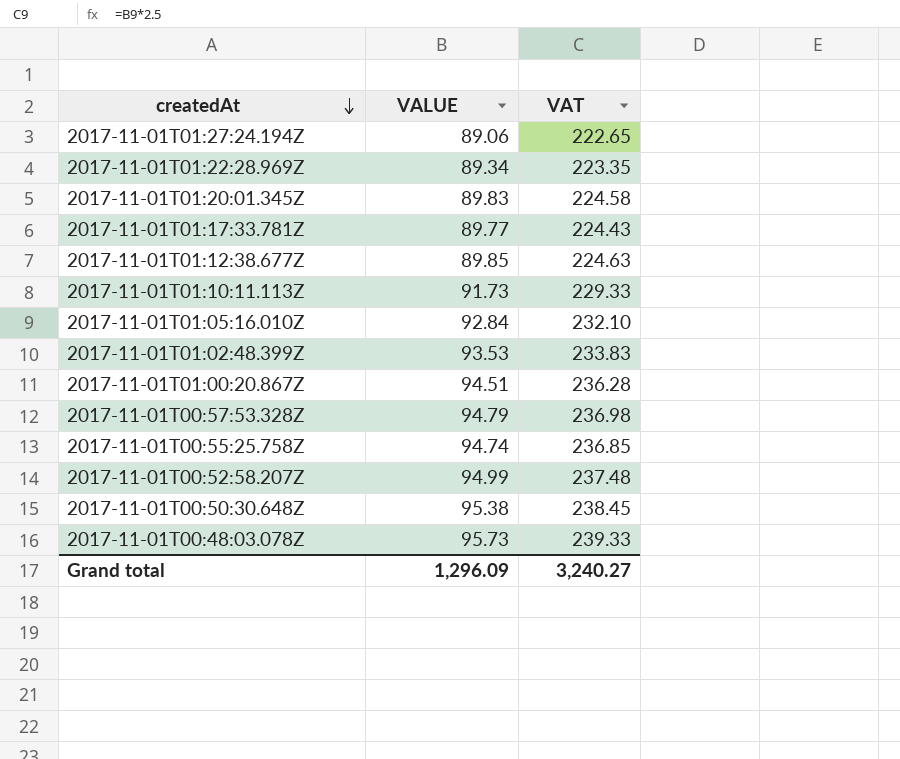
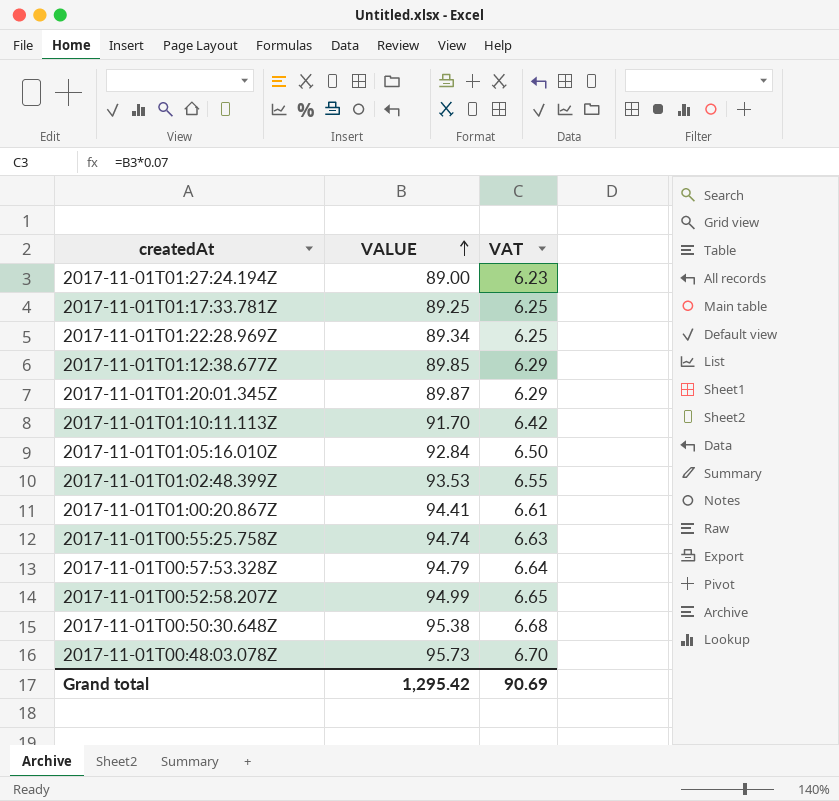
row order: createdAt descending -> VALUE ascending
column VAT | formula: [VALUE] * 2.5 -> [VALUE] * 0.07
2017-11-01T01:27:24.194Z | VALUE: 89.06 -> 89.00
2017-11-01T01:17:33.781Z | VALUE: 89.77 -> 89.25
2017-11-01T01:20:01.345Z | VALUE: 89.83 -> 89.87
2017-11-01T01:10:11.113Z | VALUE: 91.73 -> 91.70
2017-11-01T01:00:20.867Z | VALUE: 94.51 -> 94.41
Grand total | VALUE: 1,296.09 -> 1,295.42
Grand total | VAT: 3,240.27 -> 90.69

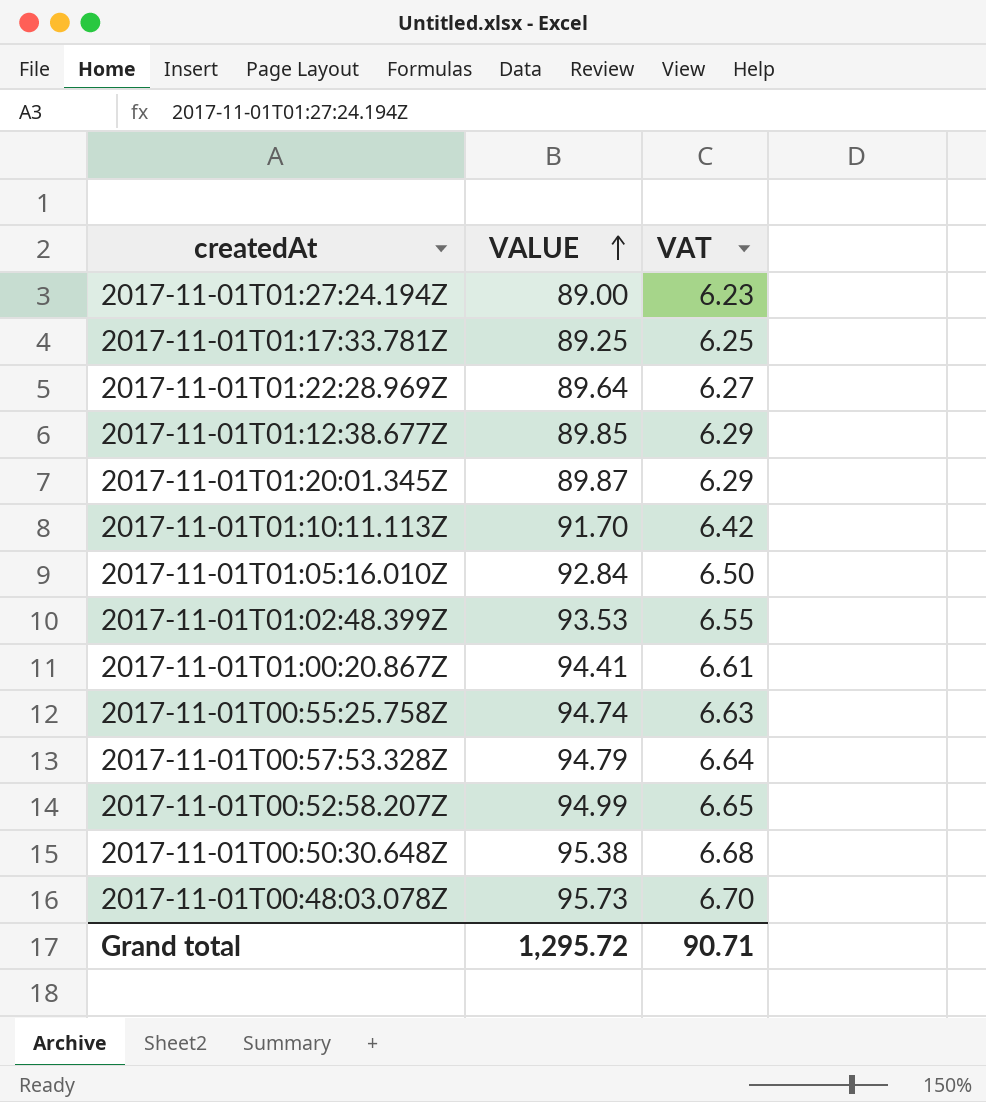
2017-11-01T01:22:28.969Z | VALUE: 89.34 -> 89.64
2017-11-01T01:22:28.969Z | VAT: 6.25 -> 6.27
Grand total | VALUE: 1,295.42 -> 1,295.72
Grand total | VAT: 90.69 -> 90.71

